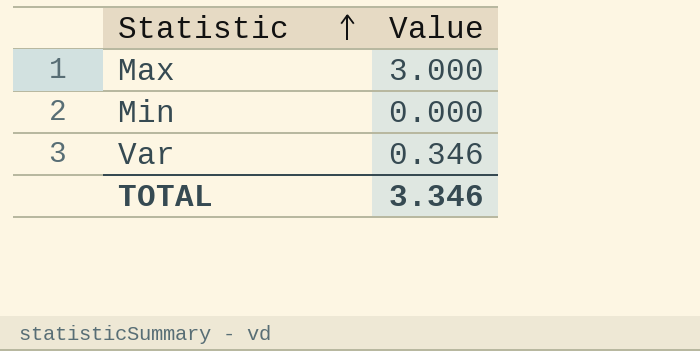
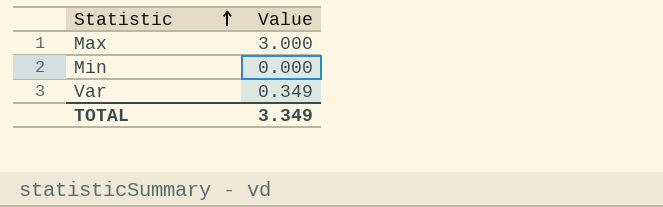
Var | Value: 0.346 -> 0.349
TOTAL | Value: 3.346 -> 3.349

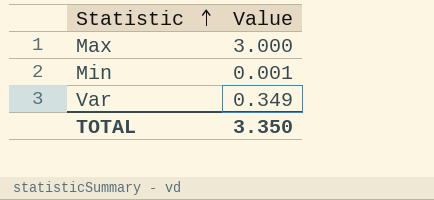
Min | Value: 0.000 -> 0.001
TOTAL | Value: 3.349 -> 3.350

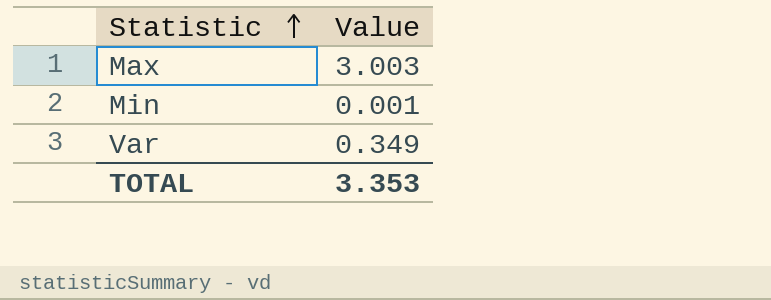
Max | Value: 3.000 -> 3.003
TOTAL | Value: 3.350 -> 3.353

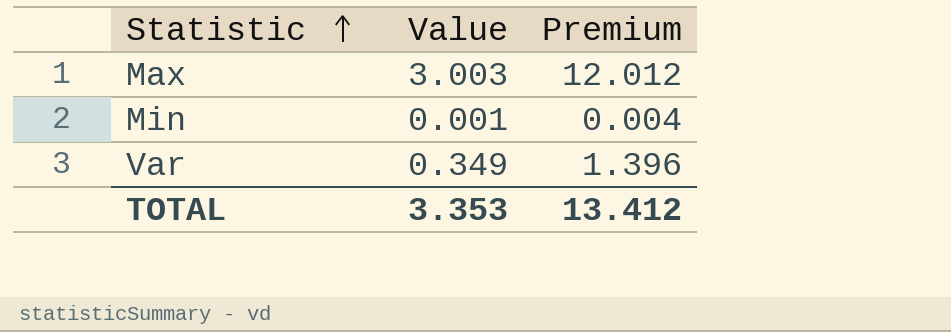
column Premium | formula: none -> [Value] * 4

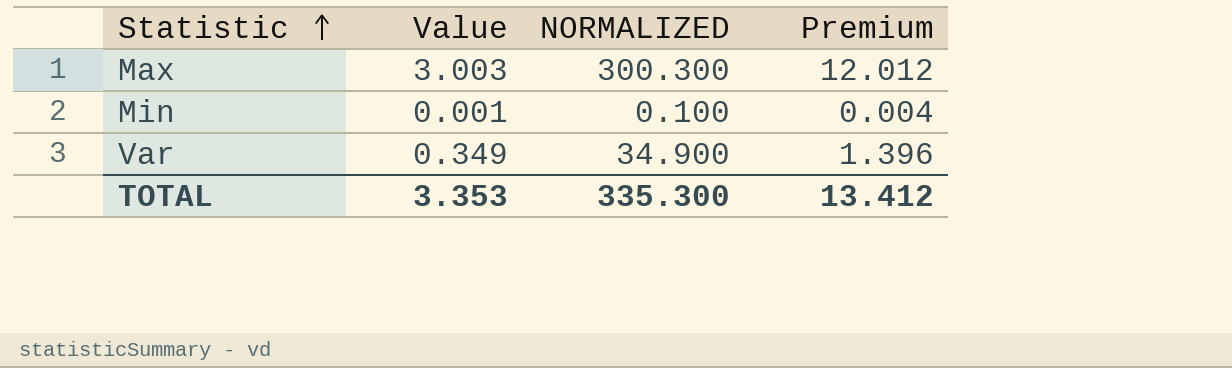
column NORMALIZED | formula: none -> [Value] * 100

